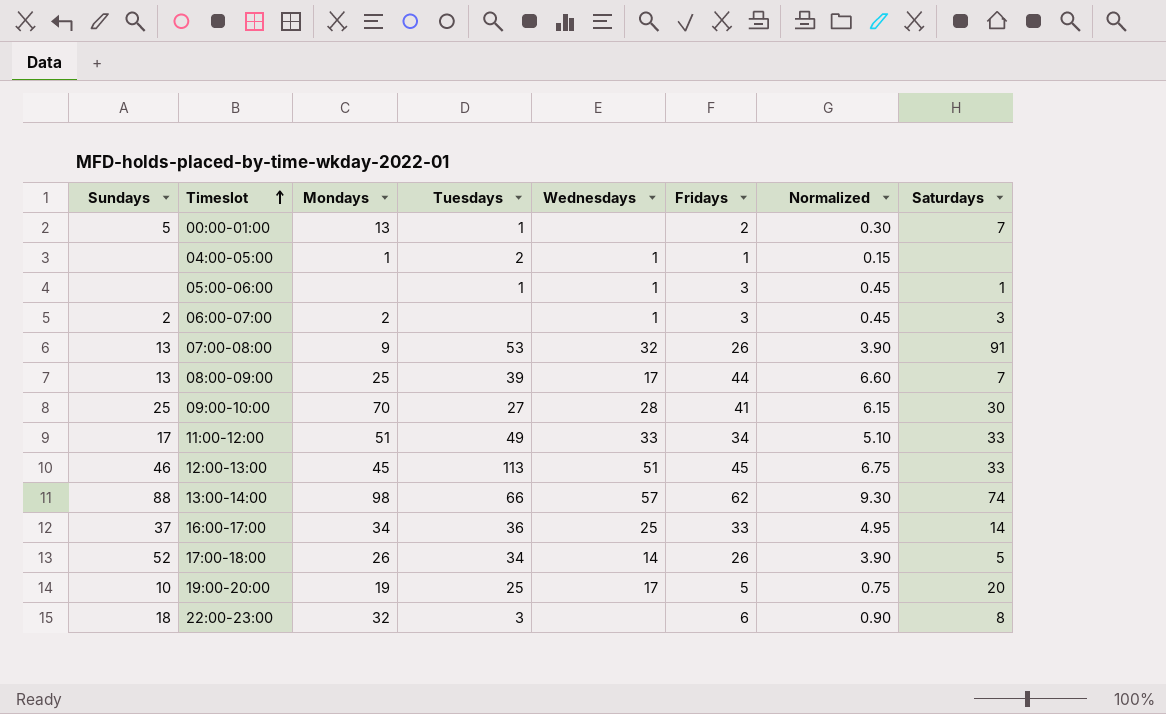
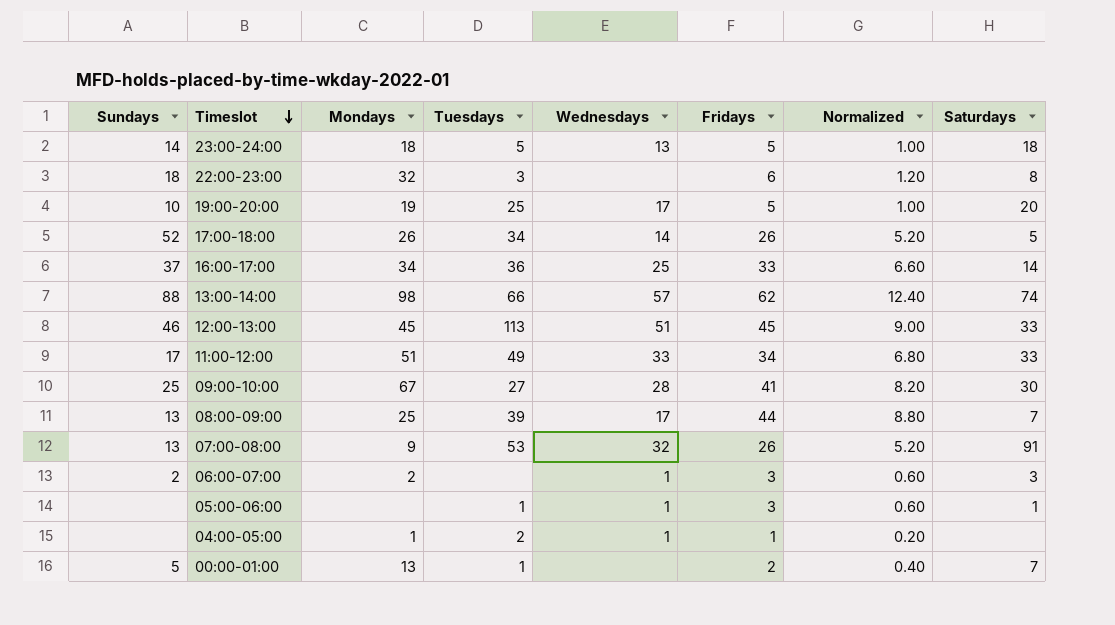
row order: Timeslot ascending -> Timeslot descending
column Normalized | formula: [Fridays] * 0.15 -> [Fridays] * 0.2
row 23:00-24:00: none -> 14 | 18 | 5 | 13 | 5 | 1.00 | 18
09:00-10:00 | Mondays: 70 -> 67

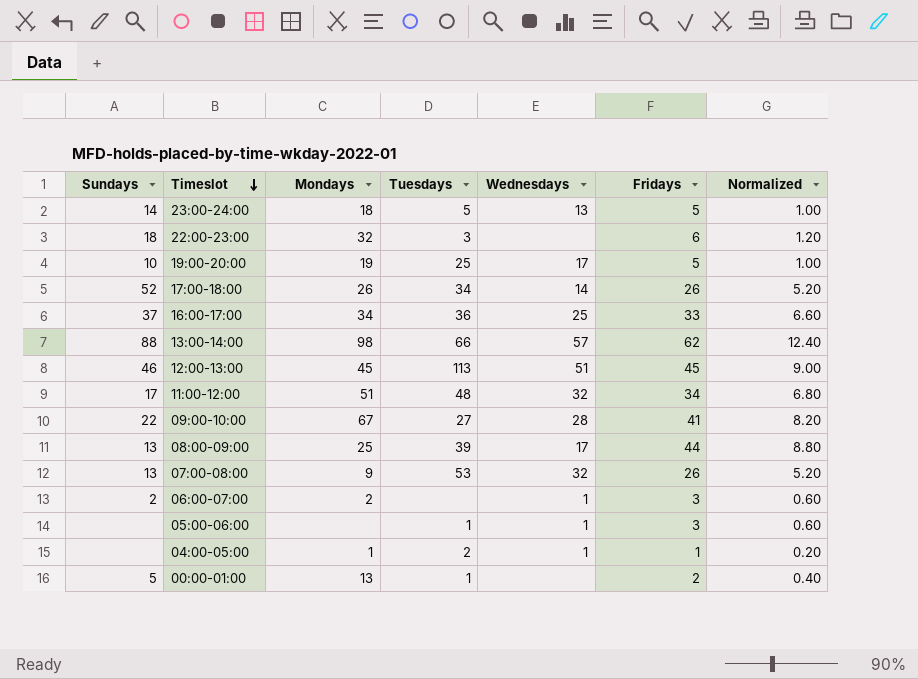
column Saturdays | position: 8 -> none
11:00-12:00 | Tuesdays: 49 -> 48
11:00-12:00 | Wednesdays: 33 -> 32
09:00-10:00 | Sundays: 25 -> 22

